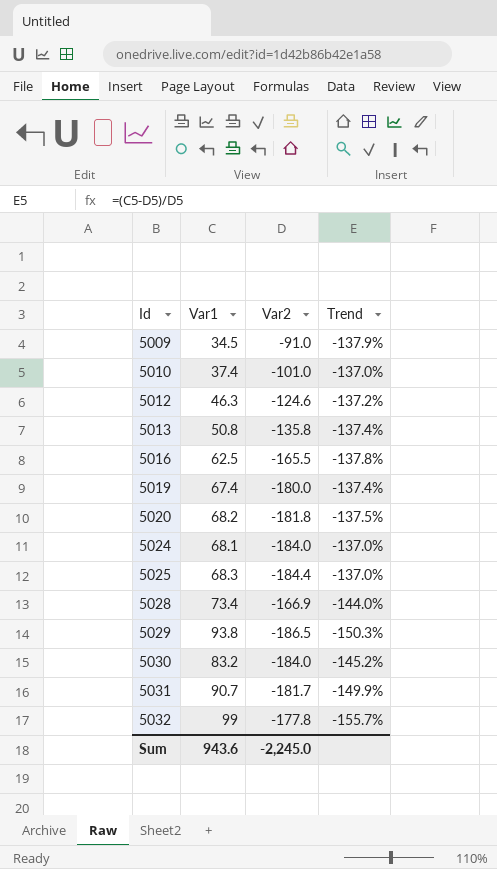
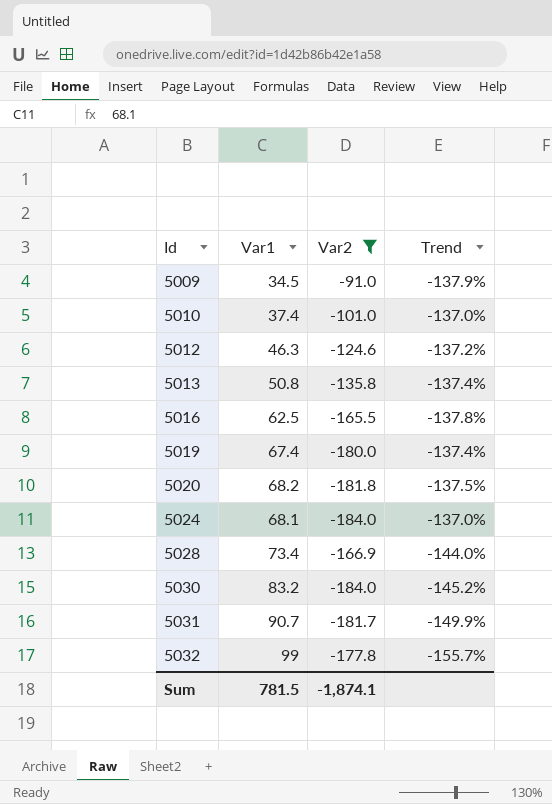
filter: none -> Var2 >= -184.0
Sum | Var1: 943.6 -> 781.5
Sum | Var2: -2,245.0 -> -1,874.1

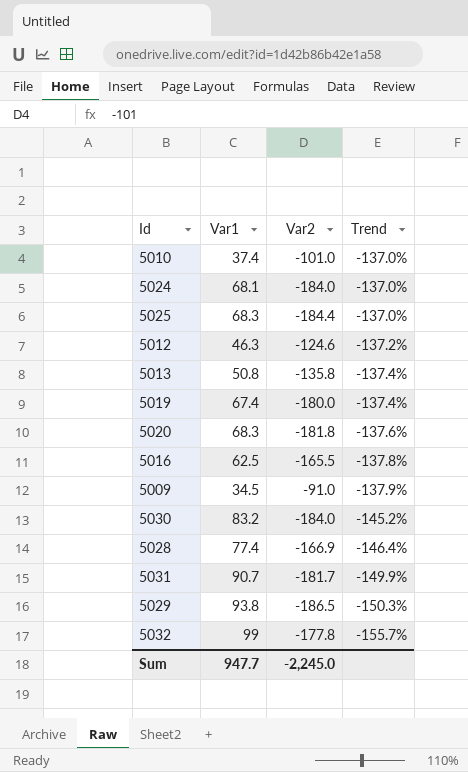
filter: Var2 >= -184.0 -> none
row order: Id ascending -> Trend descending
5020 | Var1: 68.2 -> 68.3
5020 | Trend: -137.5% -> -137.6%
5028 | Var1: 73.4 -> 77.4
5028 | Trend: -144.0% -> -146.4%
Sum | Var1: 781.5 -> 947.7
Sum | Var2: -1,874.1 -> -2,245.0

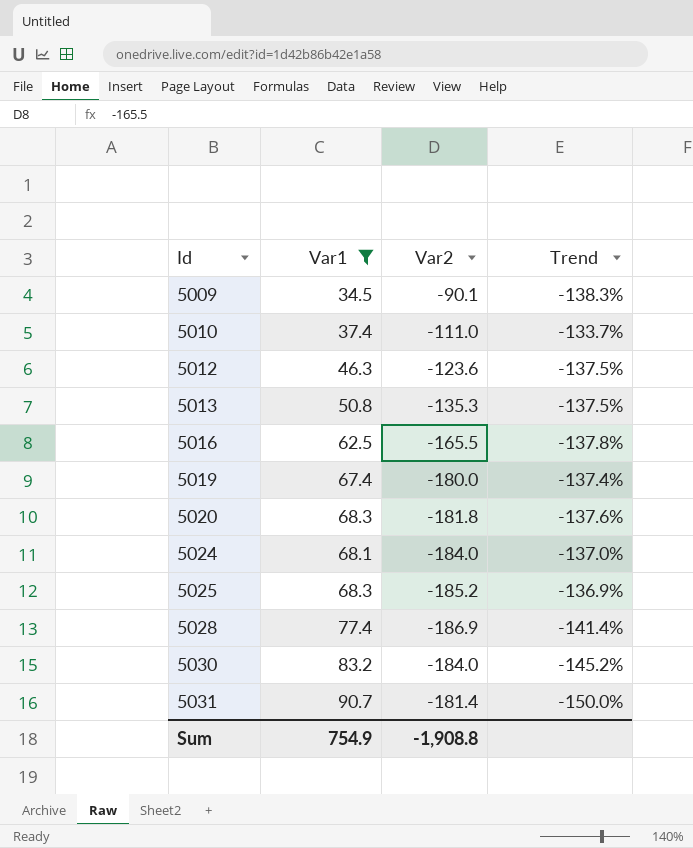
filter: none -> Var1 <= 90.7
row order: Trend descending -> Id ascending
5009 | Var2: -91.0 -> -90.1
5009 | Trend: -137.9% -> -138.3%
5010 | Var2: -101.0 -> -111.0
5010 | Trend: -137.0% -> -133.7%
5012 | Var2: -124.6 -> -123.6
5012 | Trend: -137.2% -> -137.5%
5013 | Var2: -135.8 -> -135.3
5013 | Trend: -137.4% -> -137.5%
5025 | Var2: -184.4 -> -185.2
5025 | Trend: -137.0% -> -136.9%
5028 | Var2: -166.9 -> -186.9
5028 | Trend: -146.4% -> -141.4%
5031 | Var2: -181.7 -> -181.4
5031 | Trend: -149.9% -> -150.0%
Sum | Var1: 947.7 -> 754.9
Sum | Var2: -2,245.0 -> -1,908.8

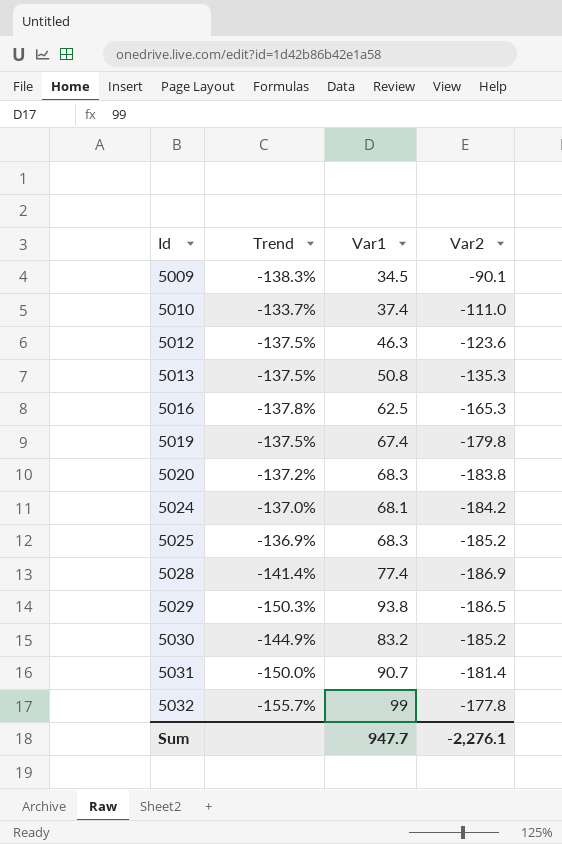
filter: Var1 <= 90.7 -> none
column Trend | position: 4 -> 2
5016 | Var2: -165.5 -> -165.3
5019 | Trend: -137.4% -> -137.5%
5019 | Var2: -180.0 -> -179.8
5020 | Trend: -137.6% -> -137.2%
5020 | Var2: -181.8 -> -183.8
5024 | Var2: -184.0 -> -184.2
5030 | Trend: -145.2% -> -144.9%
5030 | Var2: -184.0 -> -185.2
Sum | Var1: 754.9 -> 947.7
Sum | Var2: -1,908.8 -> -2,276.1

